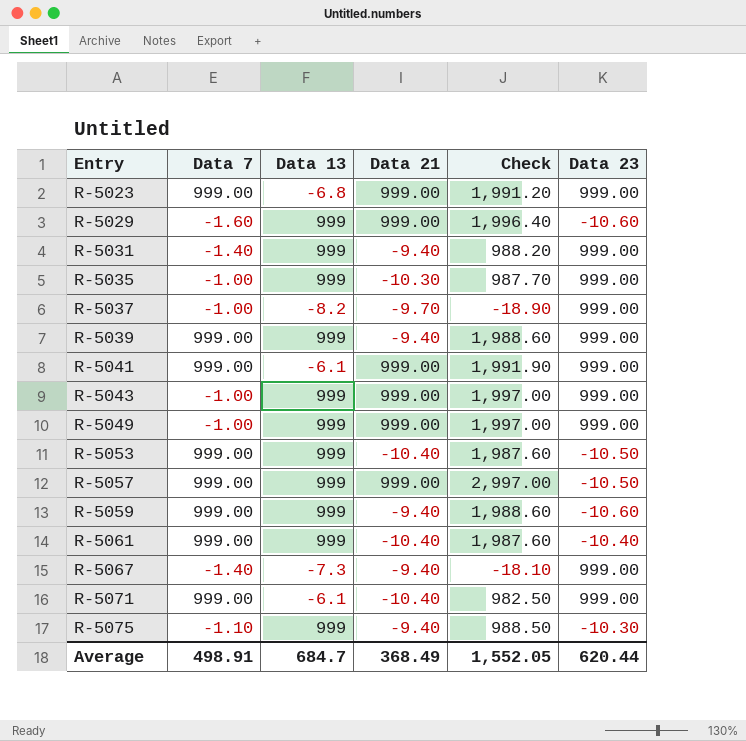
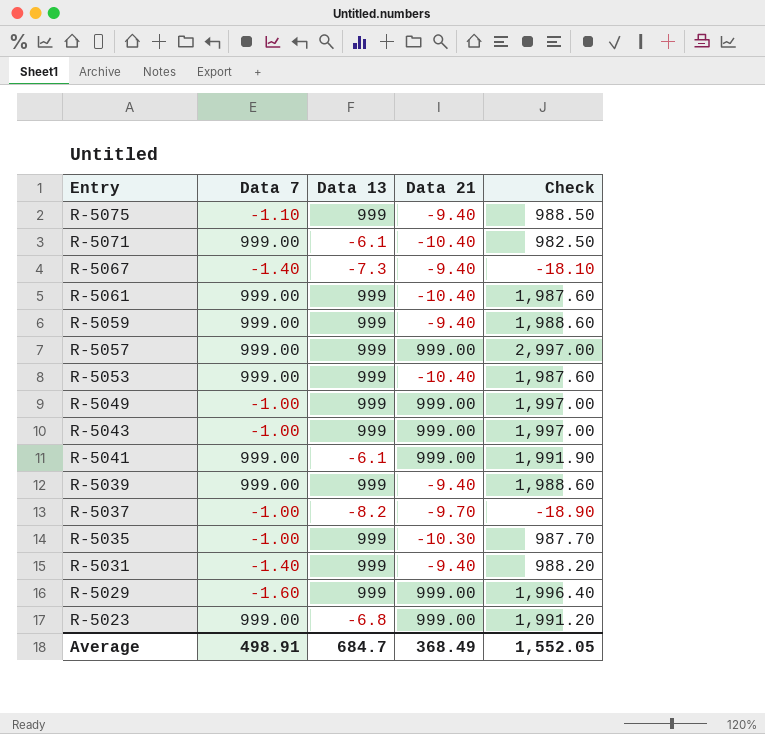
row order: Entry ascending -> Entry descending
column Data 23 | position: 6 -> none

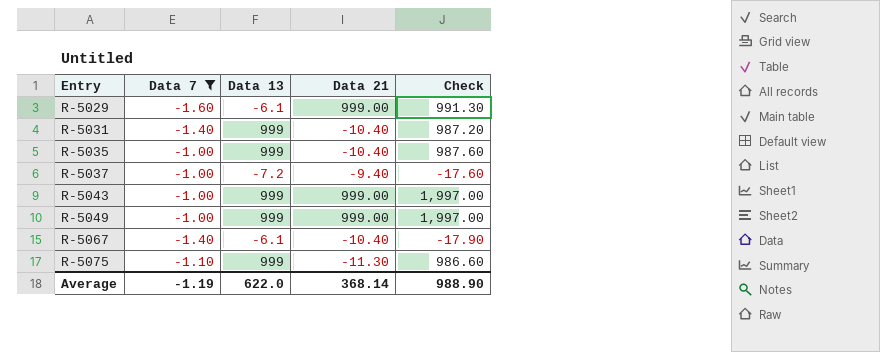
filter: none -> Data 7 != 999.00
row order: Entry descending -> Entry ascending
R-5029 | Data 13: 999 -> -6.1
R-5029 | Check: 1,996.40 -> 991.30
R-5031 | Data 21: -9.40 -> -10.40
R-5031 | Check: 988.20 -> 987.20
R-5035 | Data 21: -10.30 -> -10.40
R-5035 | Check: 987.70 -> 987.60
R-5037 | Data 13: -8.2 -> -7.2
R-5037 | Data 21: -9.70 -> -9.40
R-5037 | Check: -18.90 -> -17.60
R-5067 | Data 13: -7.3 -> -6.1
R-5067 | Data 21: -9.40 -> -10.40
R-5067 | Check: -18.10 -> -17.90
R-5075 | Data 21: -9.40 -> -11.30
R-5075 | Check: 988.50 -> 986.60
Average | Data 7: 498.91 -> -1.19
Average | Data 13: 684.7 -> 622.0
Average | Data 21: 368.49 -> 368.14
Average | Check: 1,552.05 -> 988.90

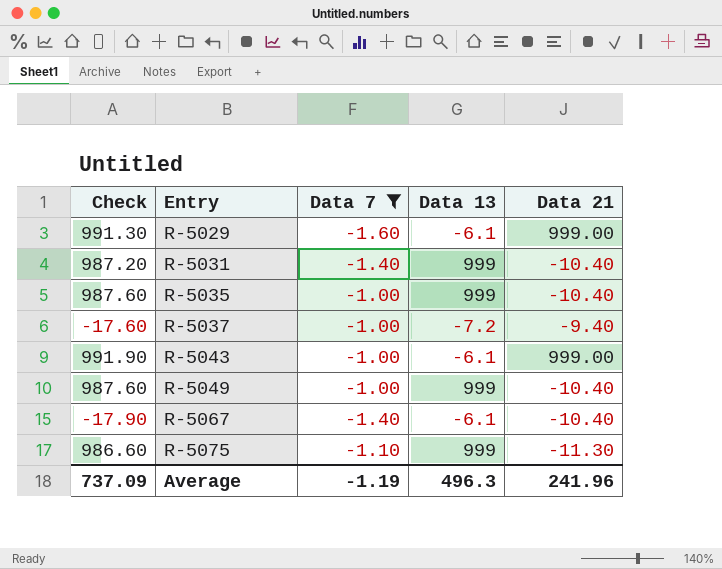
column Check | position: 5 -> 1
R-5043 | Check: 1,997.00 -> 991.90
R-5043 | Data 13: 999 -> -6.1
R-5049 | Check: 1,997.00 -> 987.60
R-5049 | Data 21: 999.00 -> -10.40
Average | Check: 988.90 -> 737.09
Average | Data 13: 622.0 -> 496.3
Average | Data 21: 368.14 -> 241.96

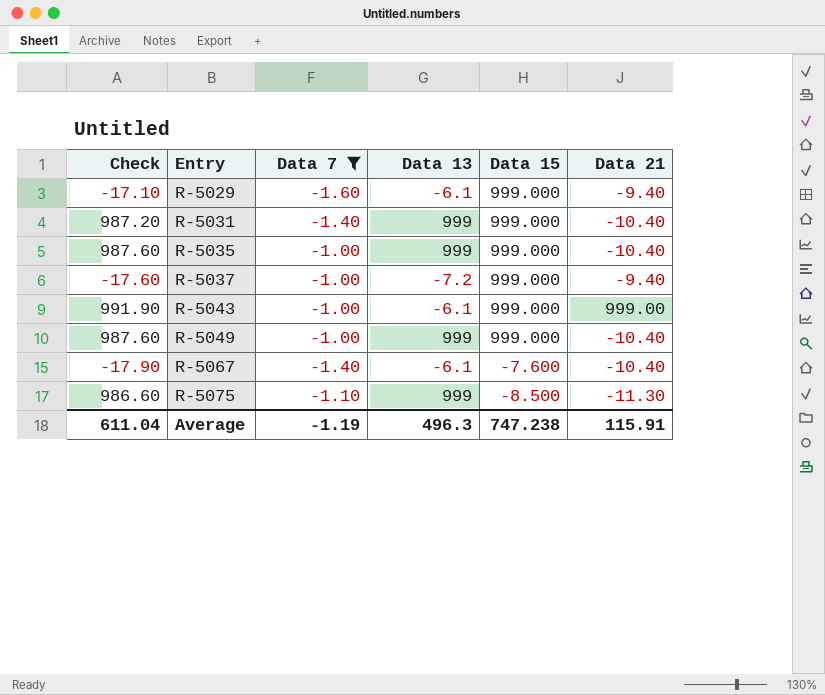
column Data 15 | position: none -> 5
R-5029 | Check: 991.30 -> -17.10
R-5029 | Data 21: 999.00 -> -9.40
Average | Check: 737.09 -> 611.04
Average | Data 21: 241.96 -> 115.91

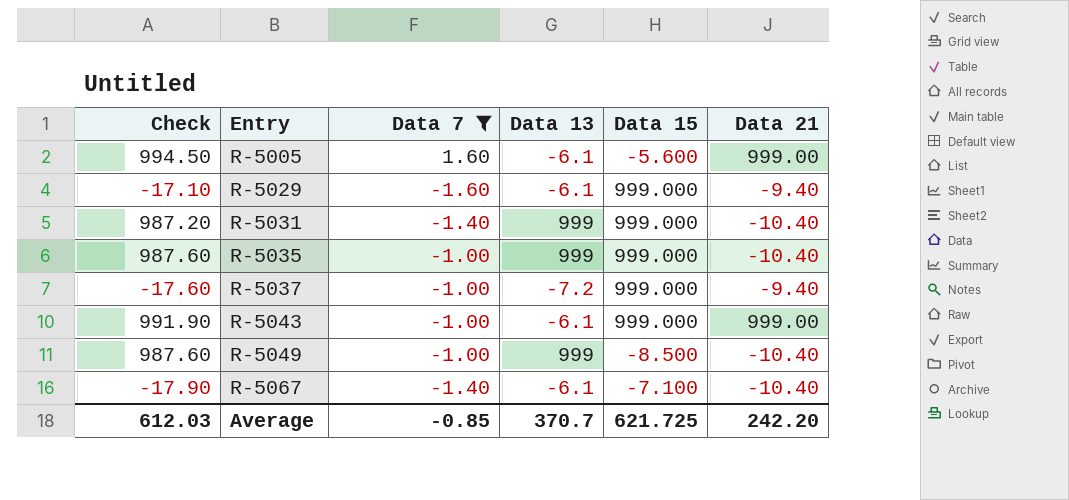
row R-5075: 986.60 | -1.10 | 999 | -8.500 | -11.30 -> none
row R-5005: none -> 994.50 | 1.60 | -6.1 | -5.600 | 999.00
R-5049 | Data 15: 999.000 -> -8.500
R-5067 | Data 15: -7.600 -> -7.100
Average | Check: 611.04 -> 612.03
Average | Data 7: -1.19 -> -0.85
Average | Data 13: 496.3 -> 370.7
Average | Data 15: 747.238 -> 621.725
Average | Data 21: 115.91 -> 242.20

